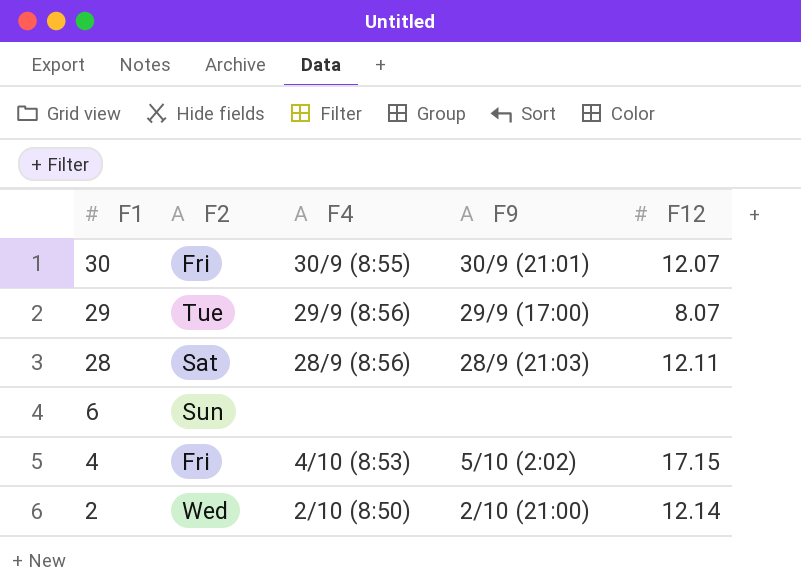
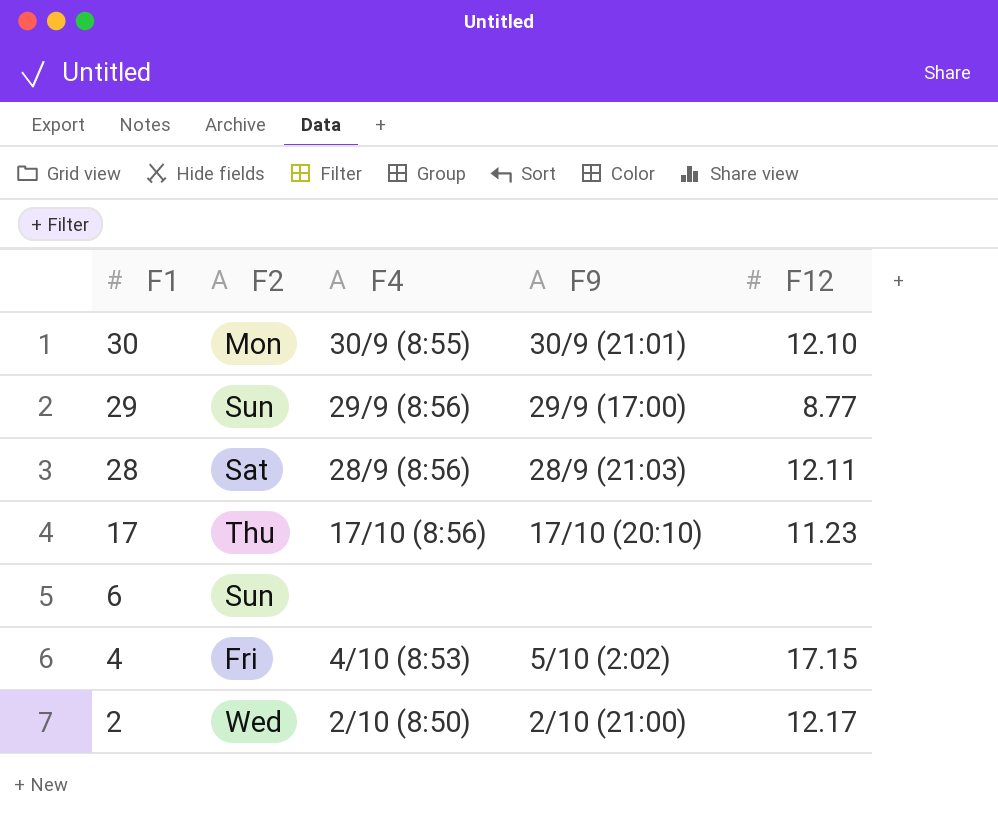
30 | F2: Fri -> Mon
30 | F12: 12.07 -> 12.10
29 | F2: Tue -> Sun
29 | F12: 8.07 -> 8.77
row 17: none -> Thu | 17/10 (8:56) | 17/10 (20:10) | 11.23
2 | F12: 12.14 -> 12.17

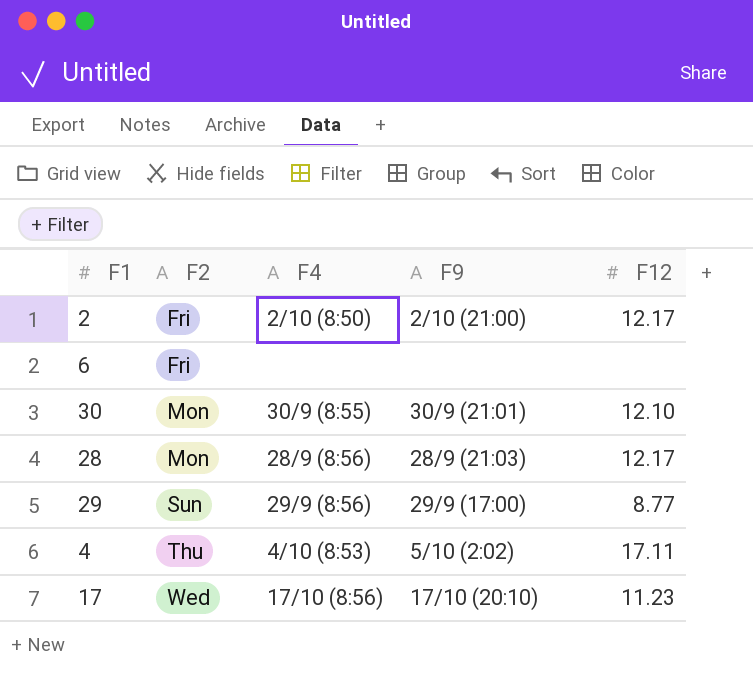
row order: F1 descending -> F2 ascending
2 | F2: Wed -> Fri
6 | F2: Sun -> Fri
28 | F2: Sat -> Mon
28 | F12: 12.11 -> 12.17
4 | F2: Fri -> Thu
4 | F12: 17.15 -> 17.11
17 | F2: Thu -> Wed

